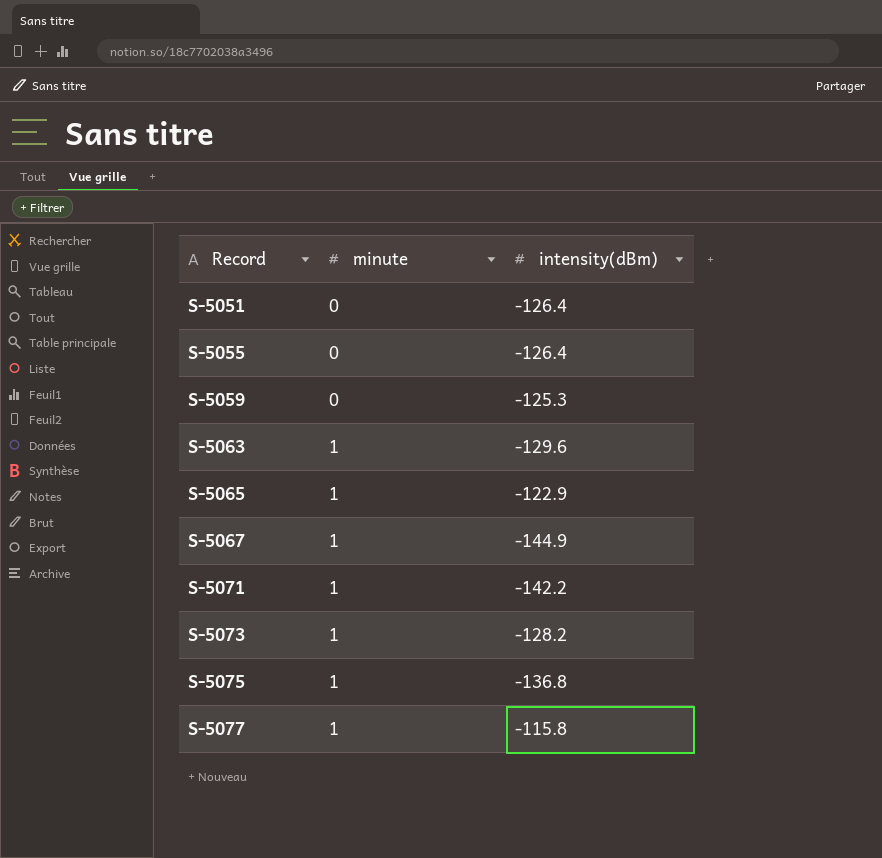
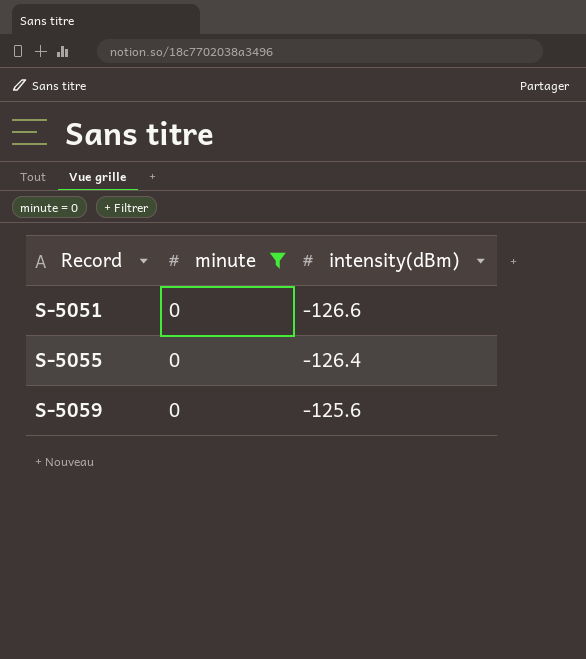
filter: none -> minute = 0
S-5051 | intensity(dBm): -126.4 -> -126.6
S-5059 | intensity(dBm): -125.3 -> -125.6

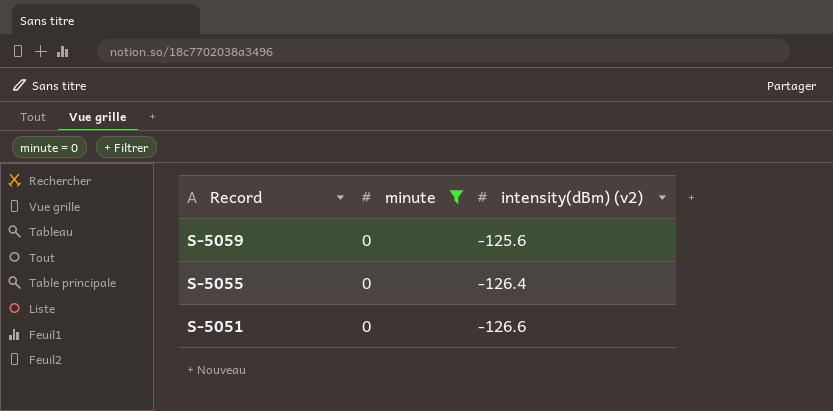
row order: Record ascending -> Record descending
column name: intensity(dBm) -> intensity(dBm) (v2)

